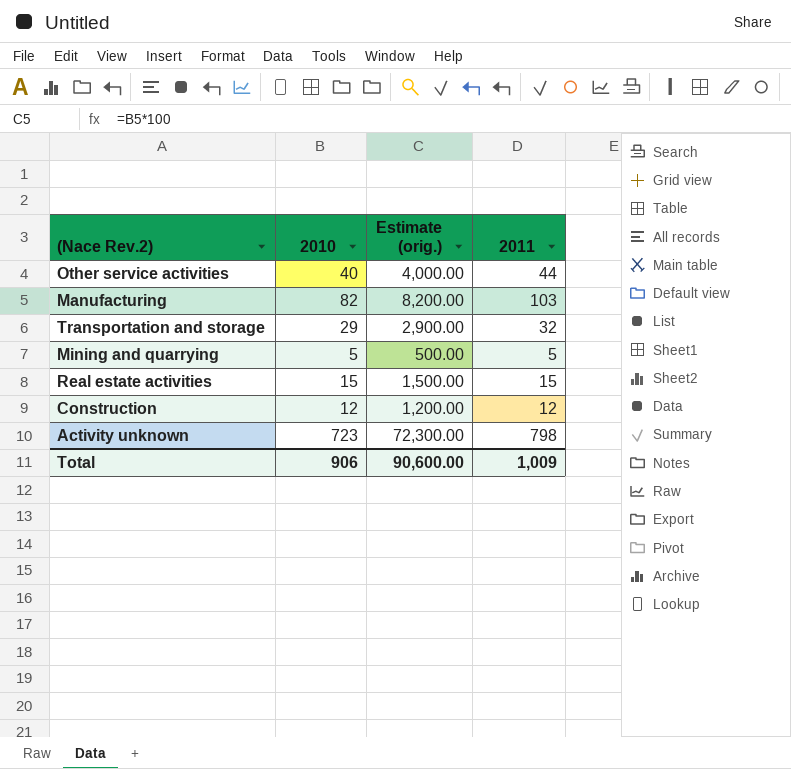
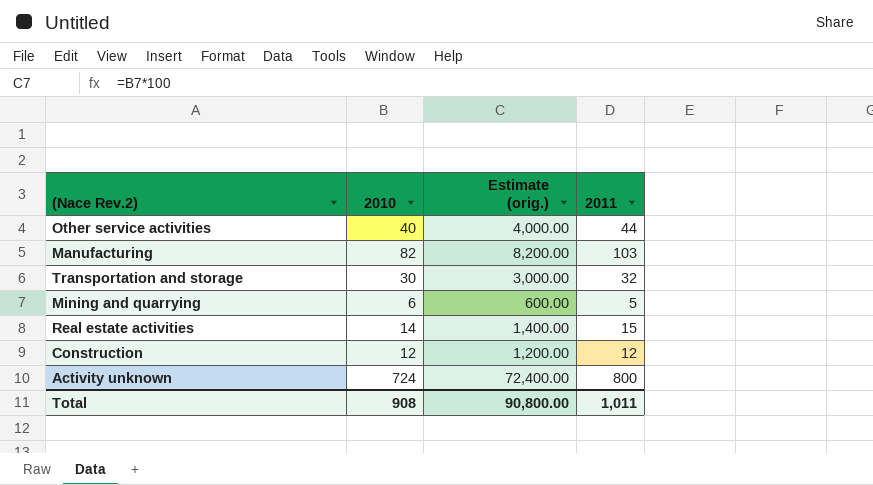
Transportation and storage | 2010: 29 -> 30
Transportation and storage | Estimate (orig.): 2,900.00 -> 3,000.00
Mining and quarrying | 2010: 5 -> 6
Mining and quarrying | Estimate (orig.): 500.00 -> 600.00
Real estate activities | 2010: 15 -> 14
Real estate activities | Estimate (orig.): 1,500.00 -> 1,400.00
Activity unknown | 2010: 723 -> 724
Activity unknown | Estimate (orig.): 72,300.00 -> 72,400.00
Activity unknown | 2011: 798 -> 800
Total | 2010: 906 -> 908
Total | Estimate (orig.): 90,600.00 -> 90,800.00
Total | 2011: 1,009 -> 1,011

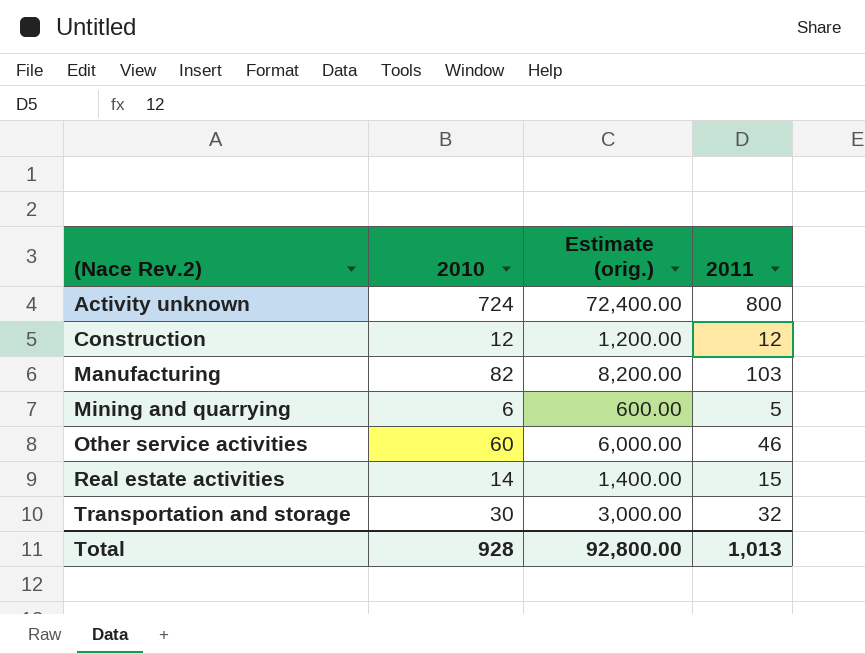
row order: none -> (Nace Rev.2) ascending
Other service activities | 2010: 40 -> 60
Other service activities | Estimate (orig.): 4,000.00 -> 6,000.00
Other service activities | 2011: 44 -> 46
Total | 2010: 908 -> 928
Total | Estimate (orig.): 90,800.00 -> 92,800.00
Total | 2011: 1,011 -> 1,013

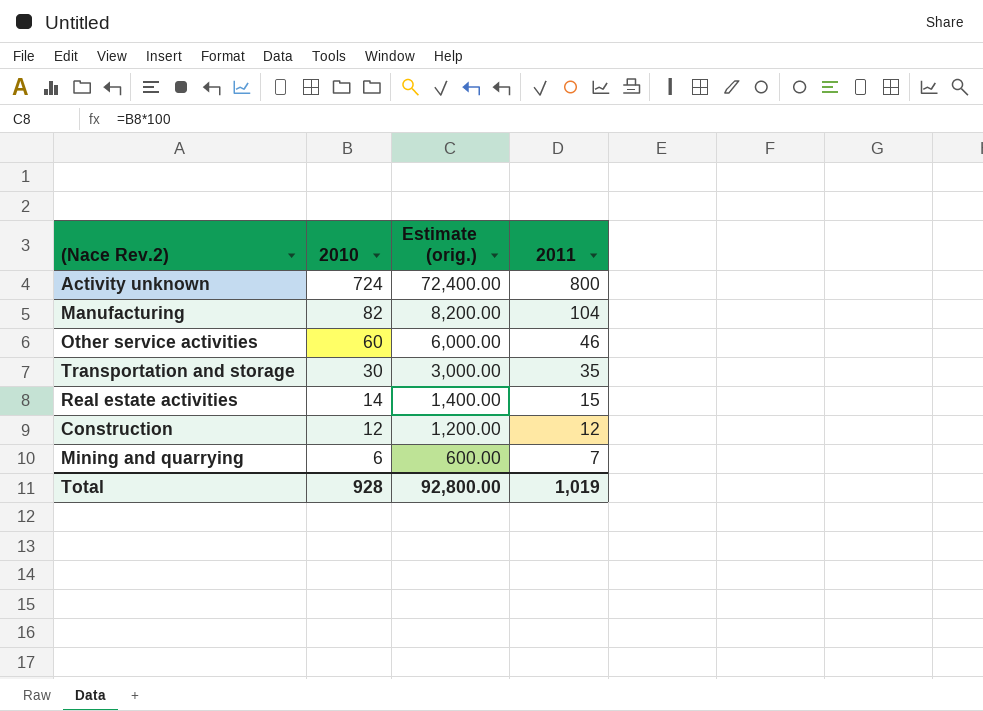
row order: (Nace Rev.2) ascending -> 2010 descending
Manufacturing | 2011: 103 -> 104
Transportation and storage | 2011: 32 -> 35
Mining and quarrying | 2011: 5 -> 7
Total | 2011: 1,013 -> 1,019

